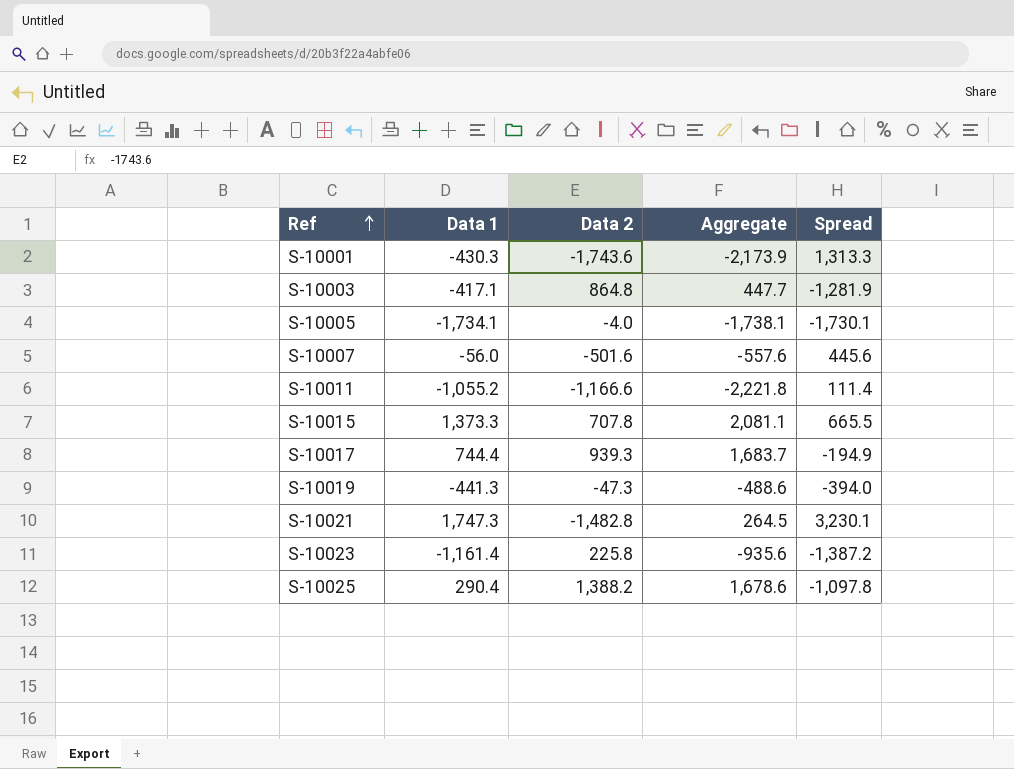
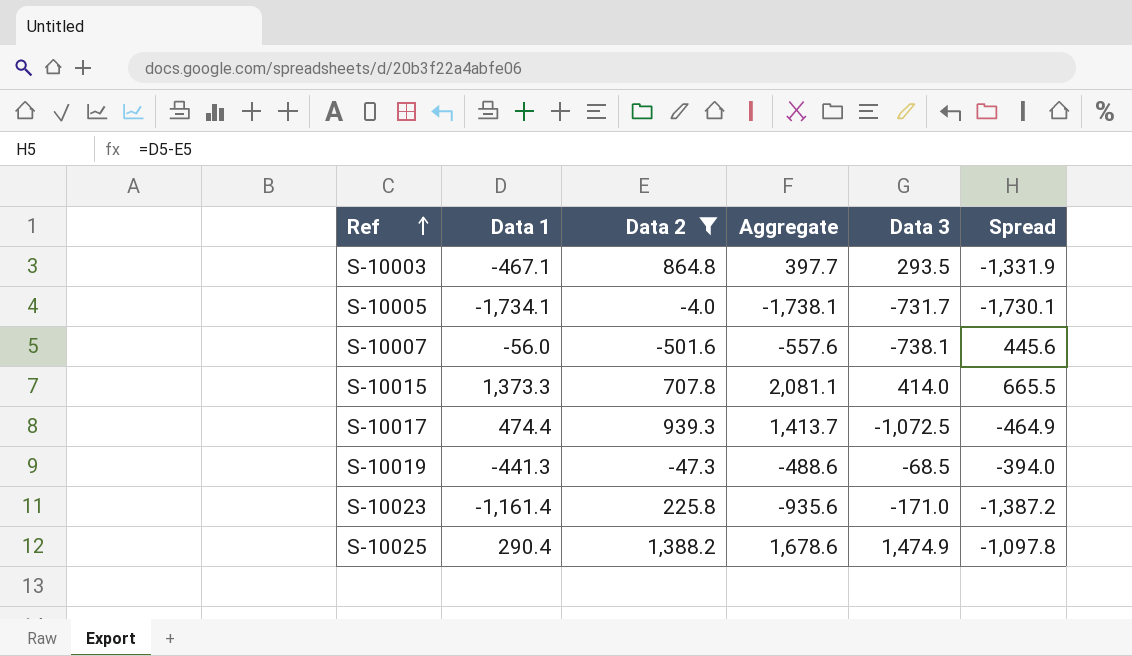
filter: none -> Data 2 >= -501.6
column Data 3 | position: none -> 5
S-10003 | Data 1: -417.1 -> -467.1
S-10003 | Aggregate: 447.7 -> 397.7
S-10003 | Spread: -1,281.9 -> -1,331.9
S-10017 | Data 1: 744.4 -> 474.4
S-10017 | Aggregate: 1,683.7 -> 1,413.7
S-10017 | Spread: -194.9 -> -464.9

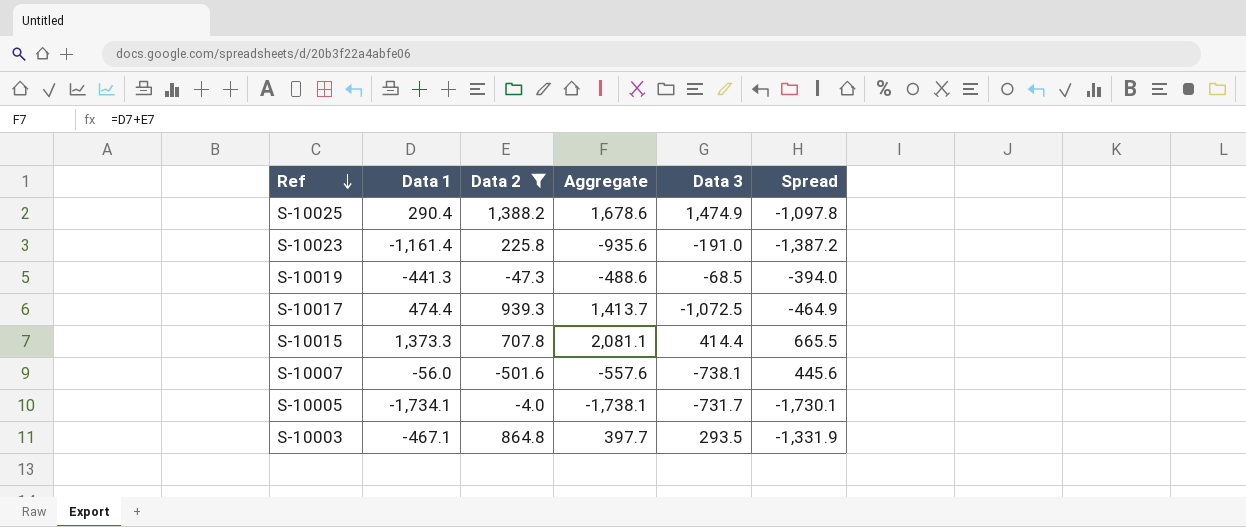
row order: Ref ascending -> Ref descending
S-10023 | Data 3: -171.0 -> -191.0
S-10015 | Data 3: 414.0 -> 414.4

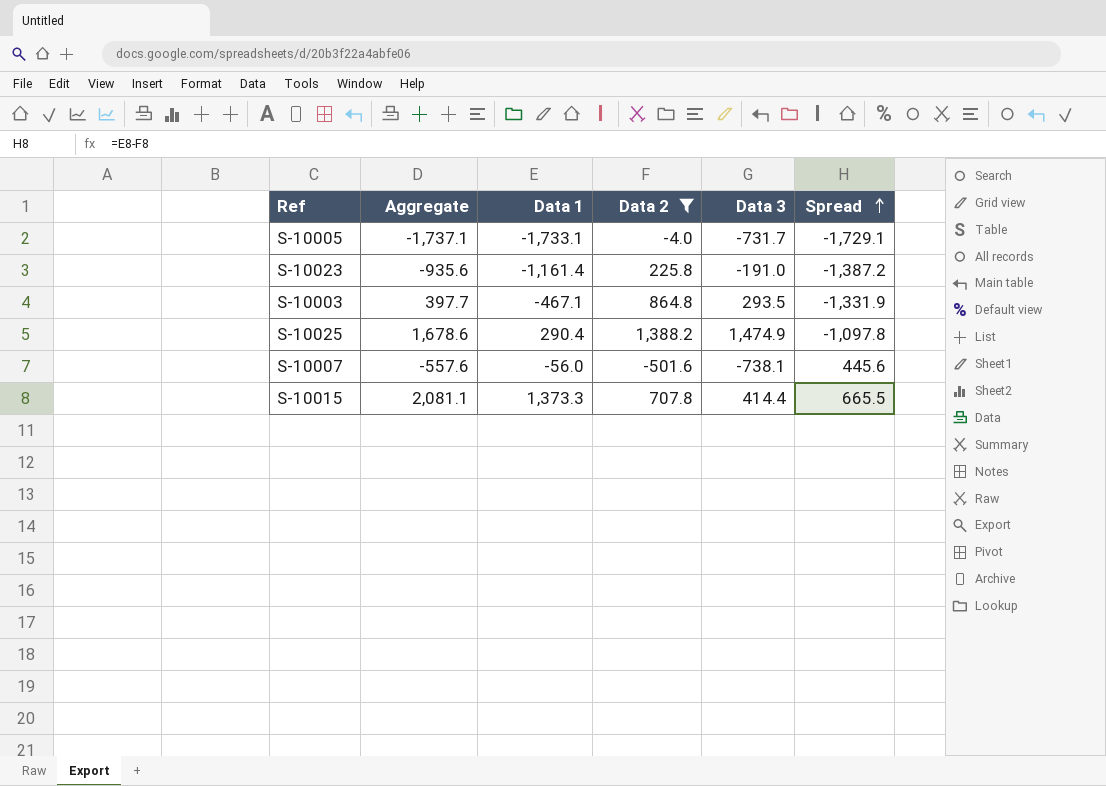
row order: Ref descending -> Spread ascending
column Aggregate | position: 4 -> 2
row S-10019: -441.3 | -47.3 | -488.6 | -68.5 | -394.0 -> none
row S-10017: 474.4 | 939.3 | 1,413.7 | -1,072.5 | -464.9 -> none
S-10005 | Aggregate: -1,738.1 -> -1,737.1
S-10005 | Data 1: -1,734.1 -> -1,733.1
S-10005 | Spread: -1,730.1 -> -1,729.1

